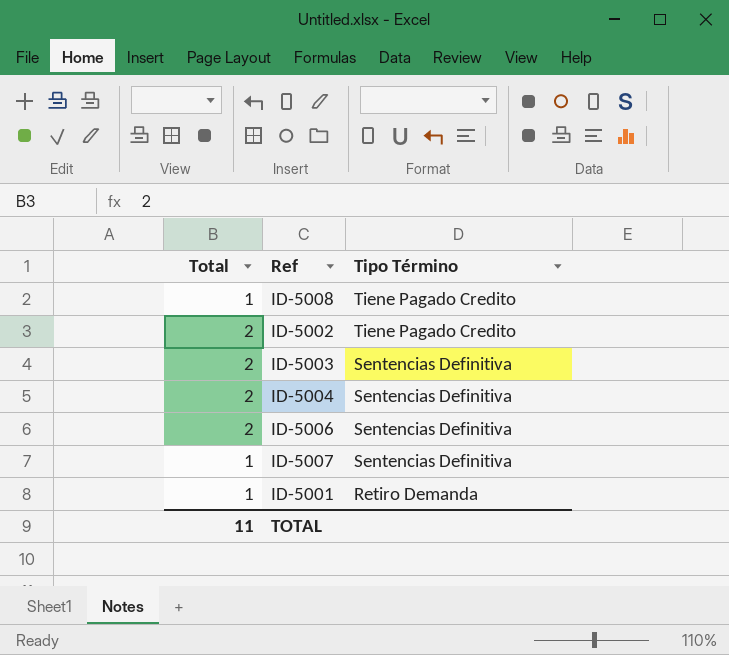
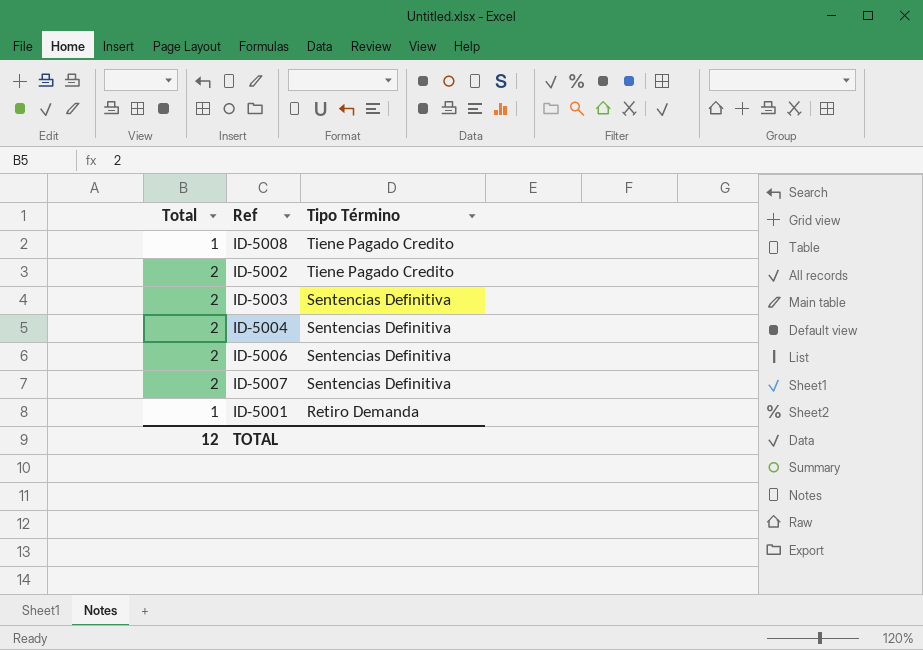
ID-5007 | Total: 1 -> 2
TOTAL | Total: 11 -> 12

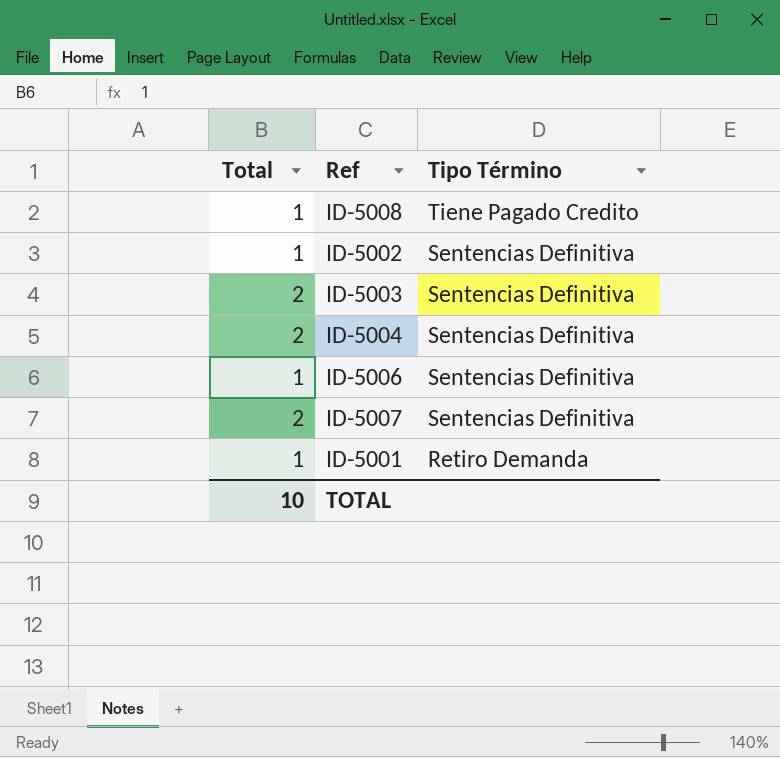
ID-5002 | Total: 2 -> 1
ID-5002 | Tipo Término: Tiene Pagado Credito -> Sentencias Definitiva
ID-5006 | Total: 2 -> 1
TOTAL | Total: 12 -> 10

